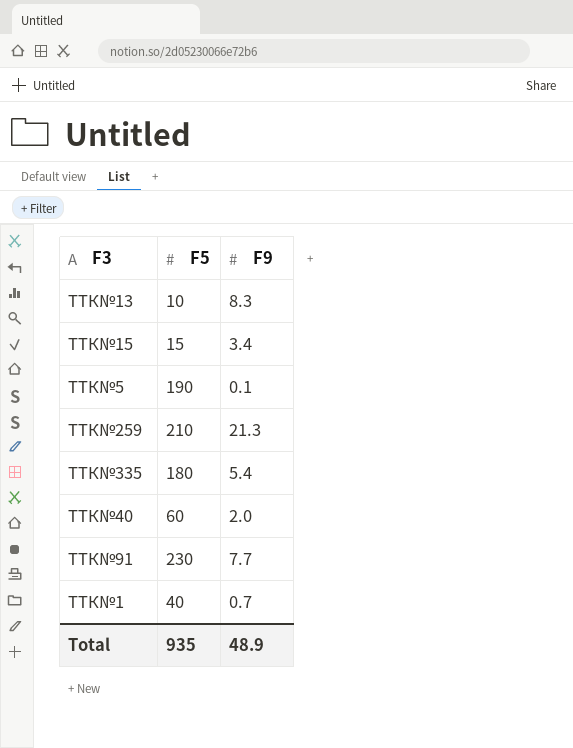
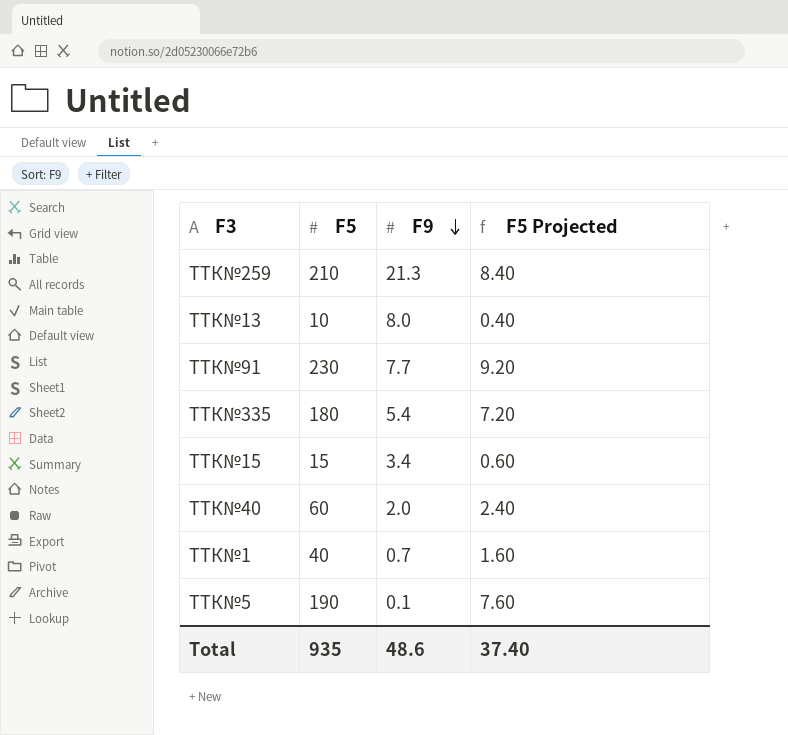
row order: none -> F9 descending
column F5 Projected | formula: none -> [F5] * 0.04
ТТК№13 | F9: 8.3 -> 8.0
Total | F9: 48.9 -> 48.6

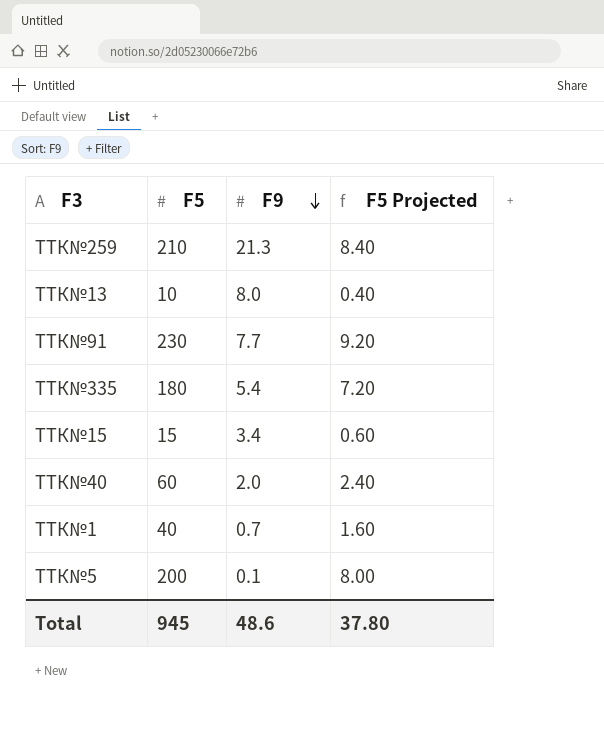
ТТК№5 | F5: 190 -> 200
ТТК№5 | F5 Projected: 7.60 -> 8.00
Total | F5: 935 -> 945
Total | F5 Projected: 37.40 -> 37.80

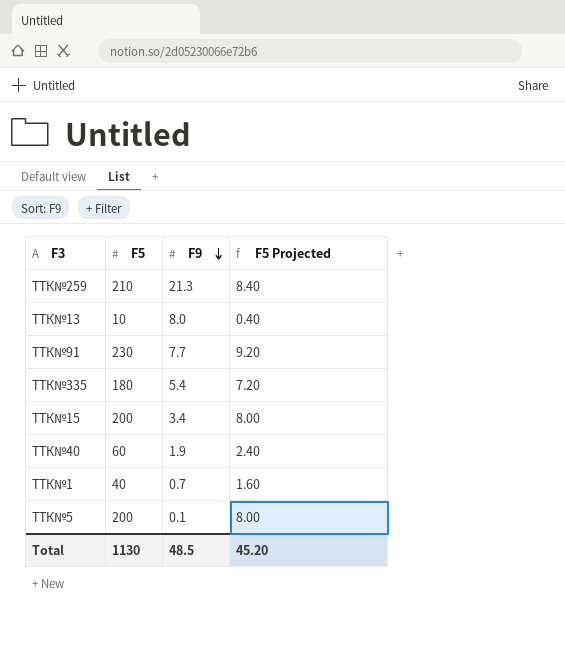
ТТК№15 | F5: 15 -> 200
ТТК№15 | F5 Projected: 0.60 -> 8.00
ТТК№40 | F9: 2.0 -> 1.9
Total | F5: 945 -> 1130
Total | F9: 48.6 -> 48.5
Total | F5 Projected: 37.80 -> 45.20

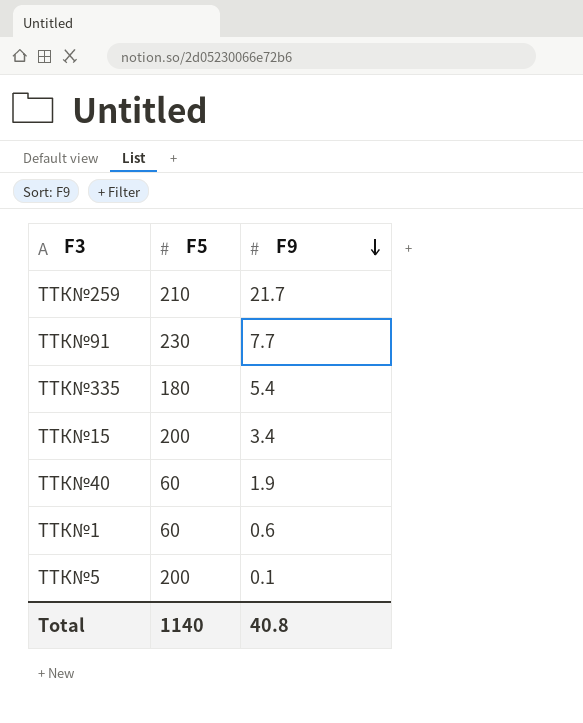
column F5 Projected | formula: [F5] * 0.04 -> none
row ТТК№13: 10 | 8.0 | 0.40 -> none
ТТК№259 | F9: 21.3 -> 21.7
ТТК№1 | F5: 40 -> 60
ТТК№1 | F9: 0.7 -> 0.6
Total | F5: 1130 -> 1140
Total | F9: 48.5 -> 40.8

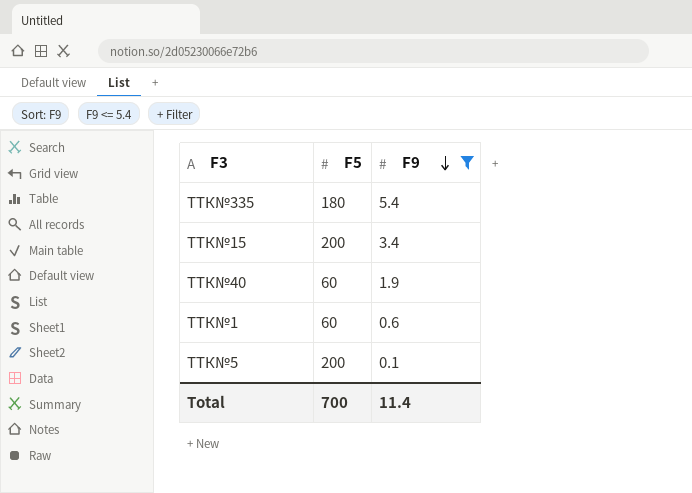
filter: none -> F9 <= 5.4
Total | F5: 1140 -> 700
Total | F9: 40.8 -> 11.4

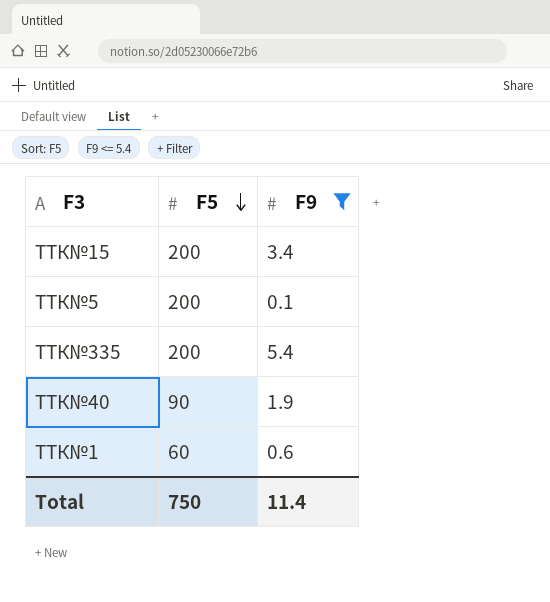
row order: F9 descending -> F5 descending
ТТК№335 | F5: 180 -> 200
ТТК№40 | F5: 60 -> 90
Total | F5: 700 -> 750

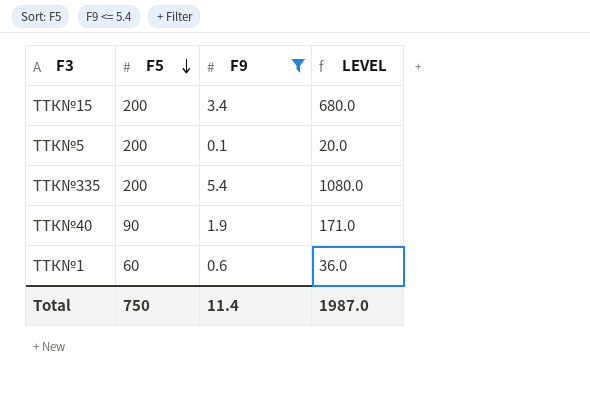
column LEVEL | formula: none -> [F5] * [F9]

